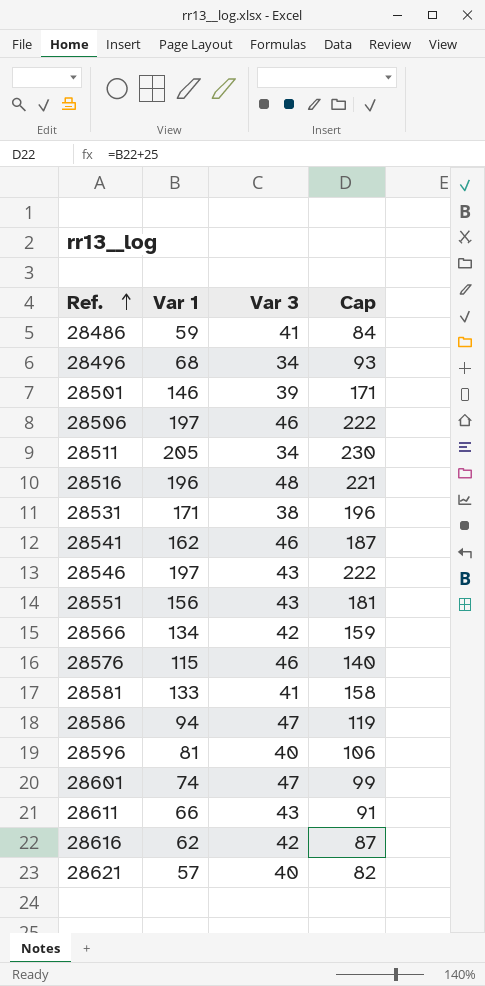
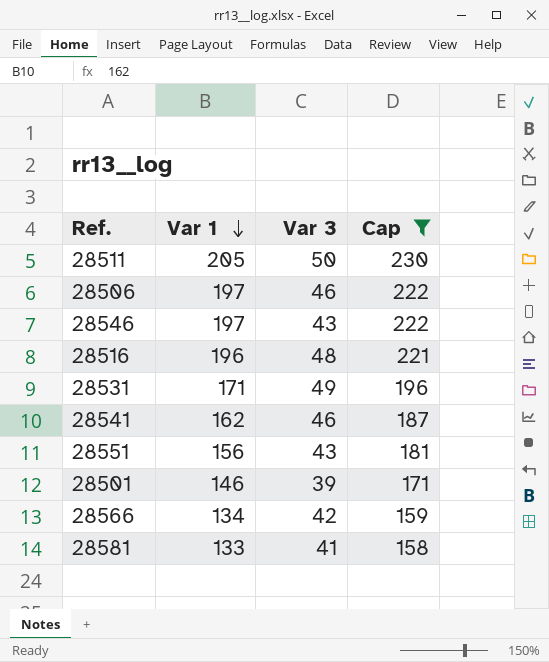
filter: none -> Cap >= 158
row order: Ref. ascending -> Var 1 descending
28511 | Var 3: 34 -> 50
28531 | Var 3: 38 -> 49

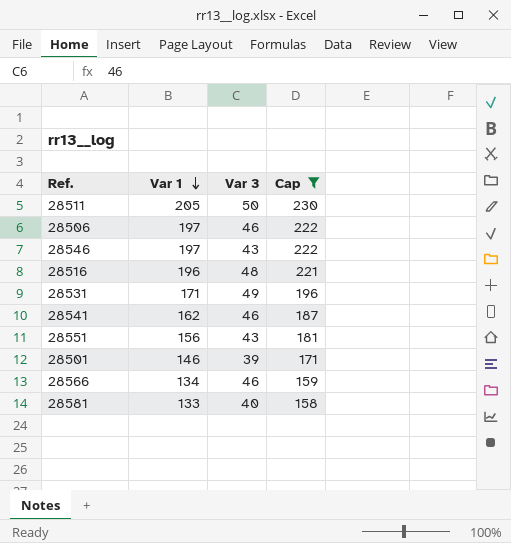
28566 | Var 3: 42 -> 46
28581 | Var 3: 41 -> 40

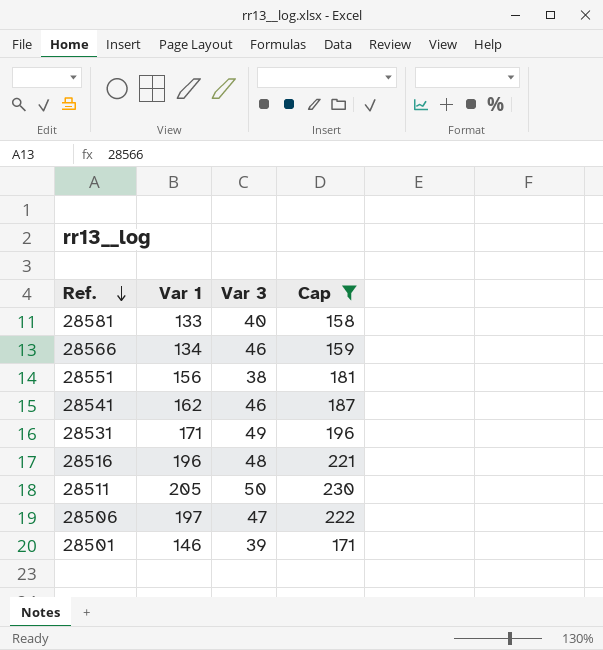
row order: Var 1 descending -> Ref. descending
row 28546: 197 | 43 | 222 -> none
28551 | Var 3: 43 -> 38
28506 | Var 3: 46 -> 47

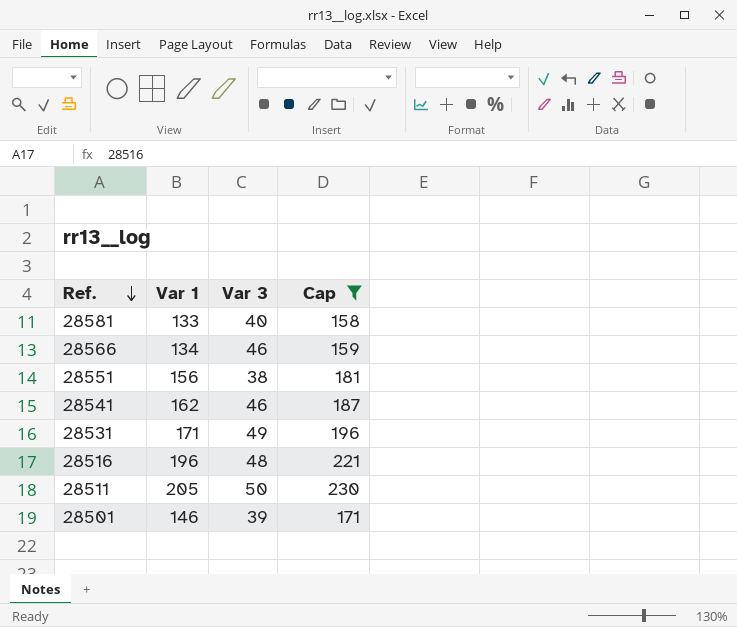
row 28506: 197 | 47 | 222 -> none

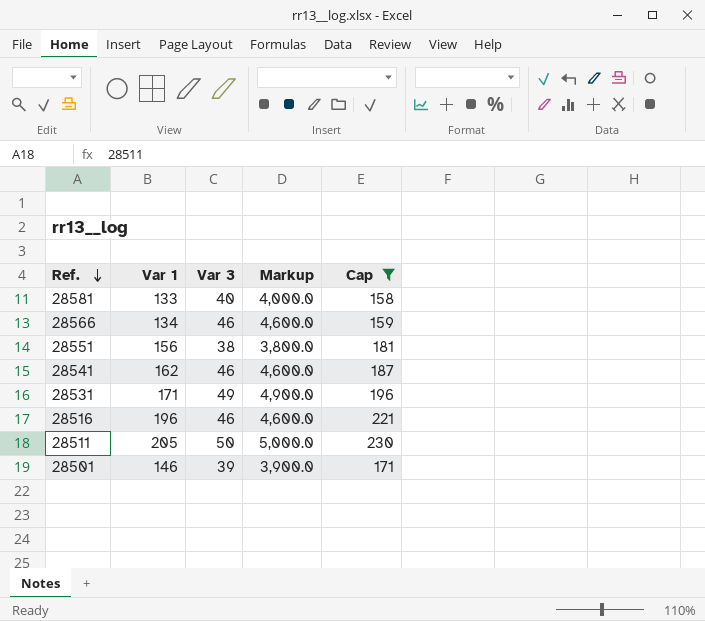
column Markup | formula: none -> [Var 3] * 100
28516 | Var 3: 48 -> 46

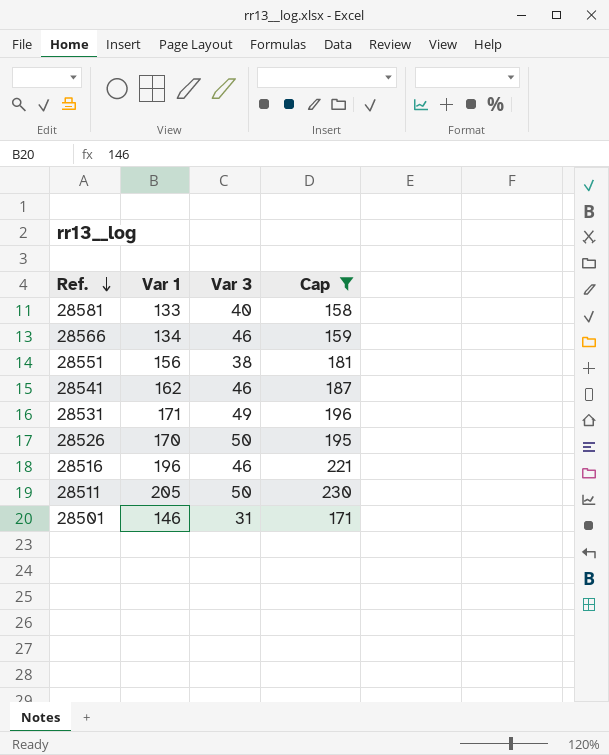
column Markup | formula: [Var 3] * 100 -> none
row 28526: none -> 170 | 50 | 195
28501 | Var 3: 39 -> 31

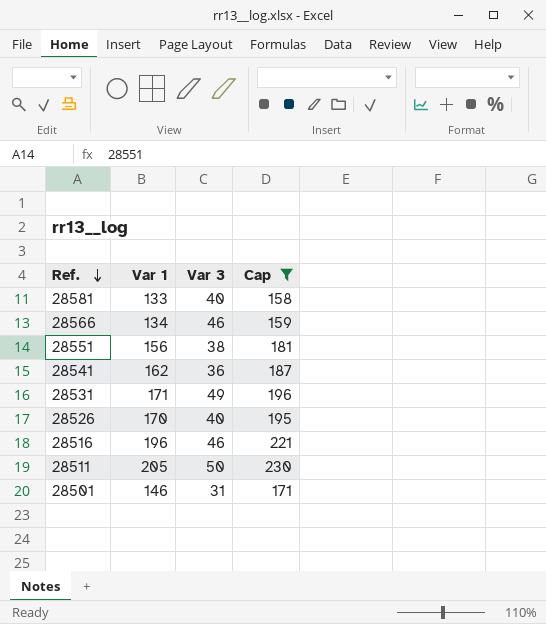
28541 | Var 3: 46 -> 36
28526 | Var 3: 50 -> 40

